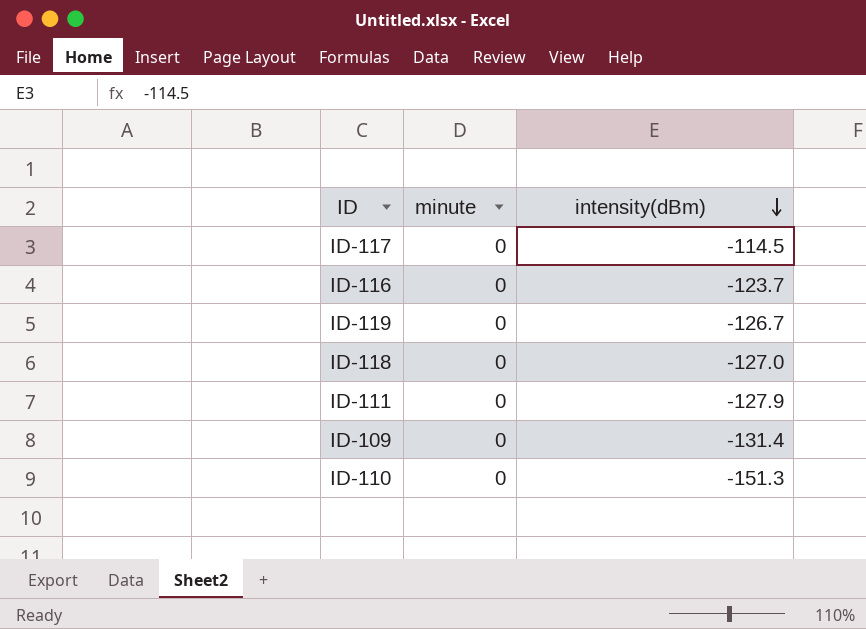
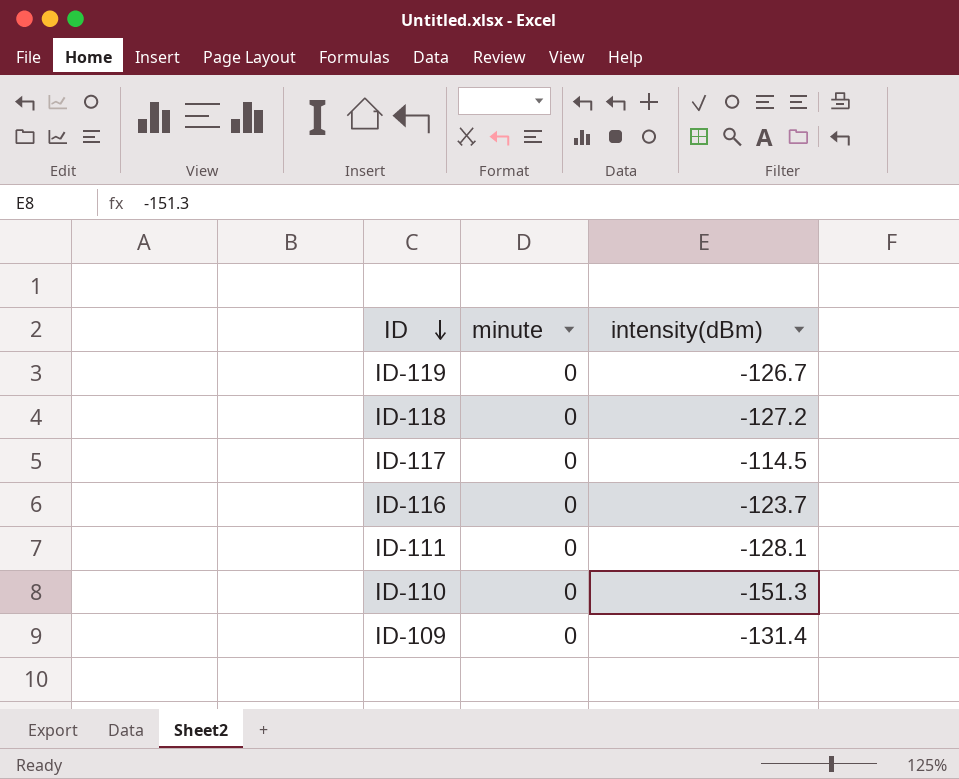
row order: intensity(dBm) descending -> ID descending
ID-118 | intensity(dBm): -127.0 -> -127.2
ID-111 | intensity(dBm): -127.9 -> -128.1

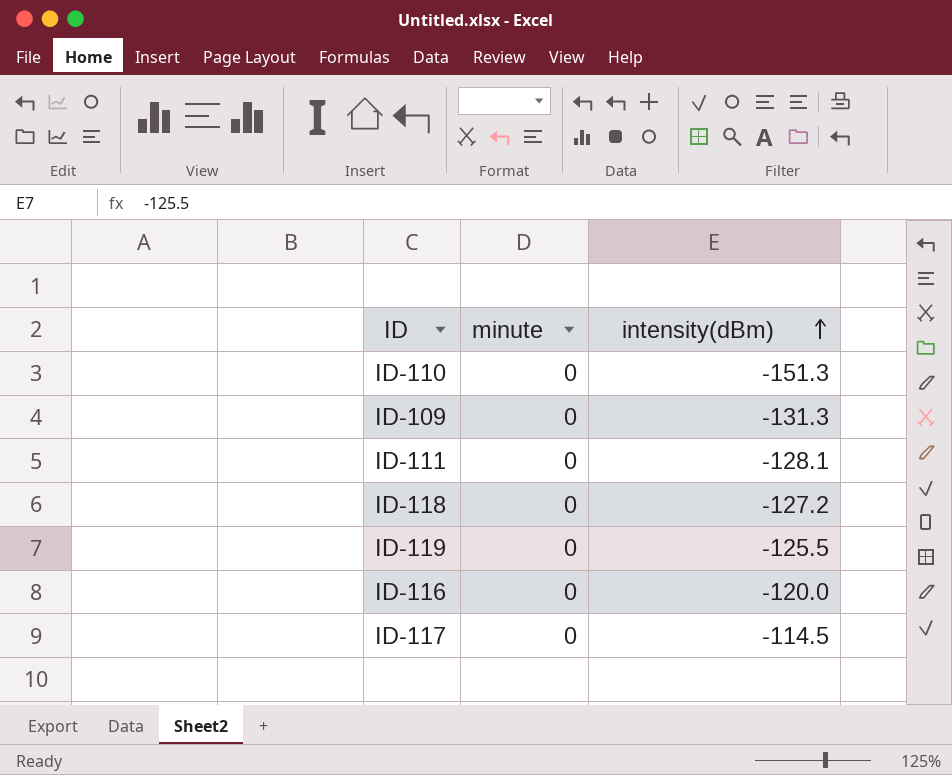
row order: ID descending -> intensity(dBm) ascending
ID-109 | intensity(dBm): -131.4 -> -131.3
ID-119 | intensity(dBm): -126.7 -> -125.5
ID-116 | intensity(dBm): -123.7 -> -120.0

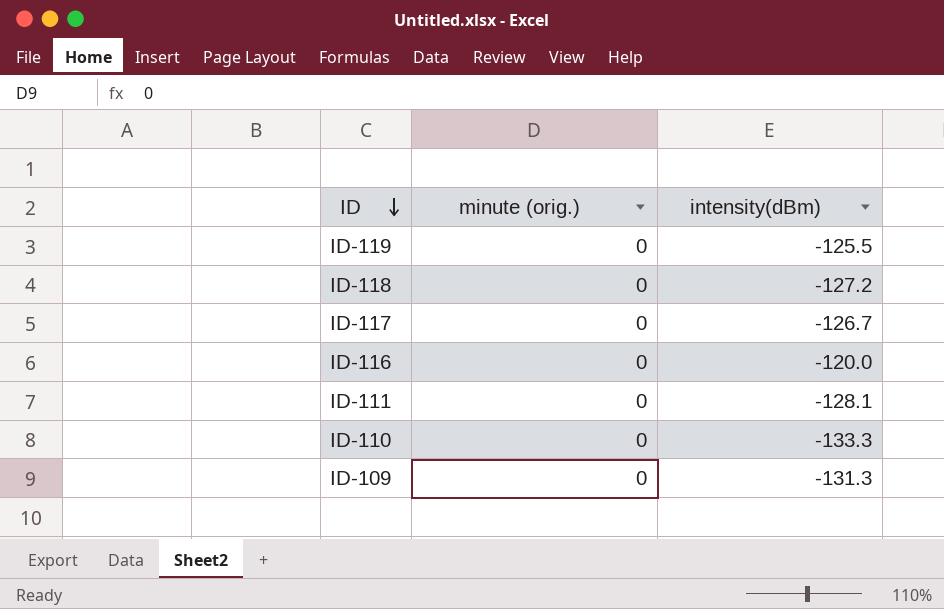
row order: intensity(dBm) ascending -> ID descending
column name: minute -> minute (orig.)
ID-117 | intensity(dBm): -114.5 -> -126.7
ID-110 | intensity(dBm): -151.3 -> -133.3

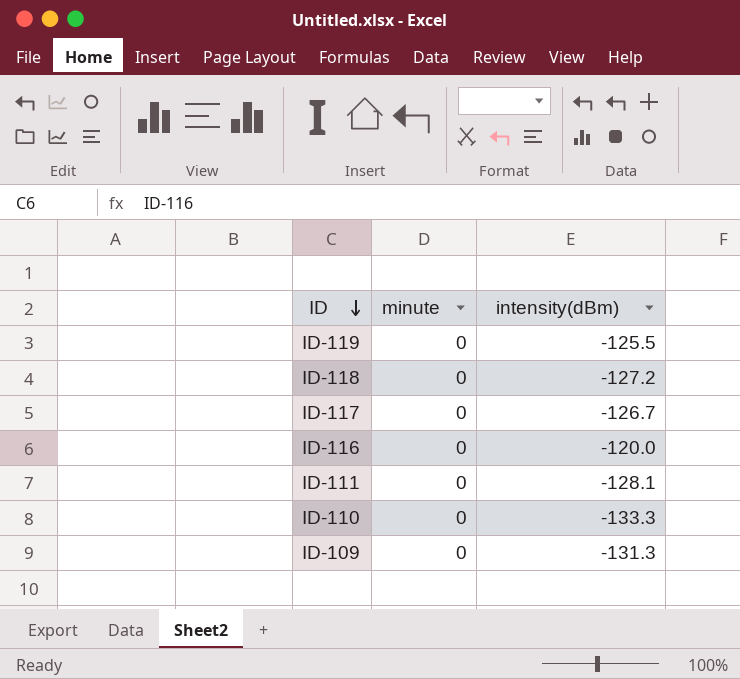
column name: minute (orig.) -> minute

